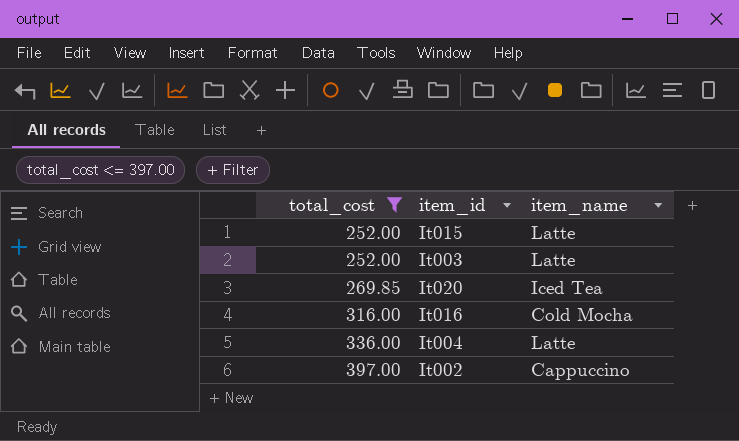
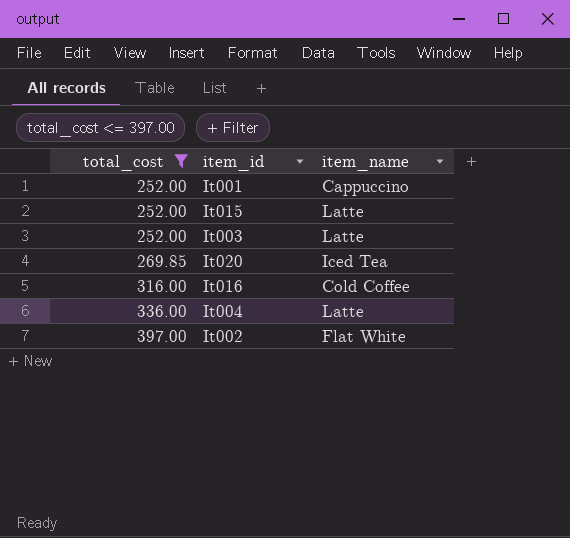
row It001: none -> 252.00 | Cappuccino
It016 | item_name: Cold Mocha -> Cold Coffee
It002 | item_name: Cappuccino -> Flat White

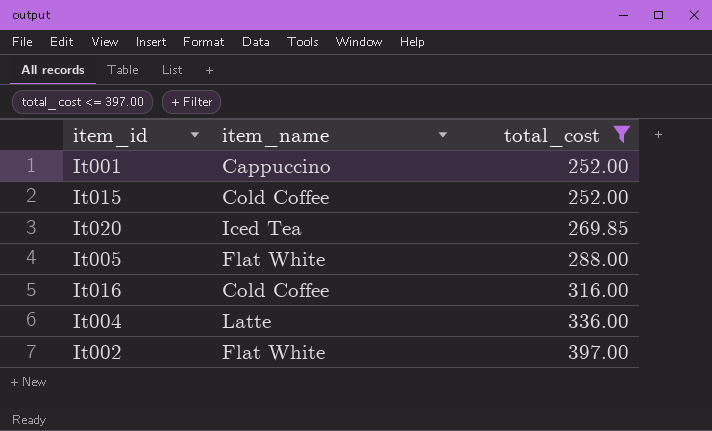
column total_cost | position: 1 -> 3
row It003: 252.00 | Latte -> none
It015 | item_name: Latte -> Cold Coffee
row It005: none -> Flat White | 288.00

